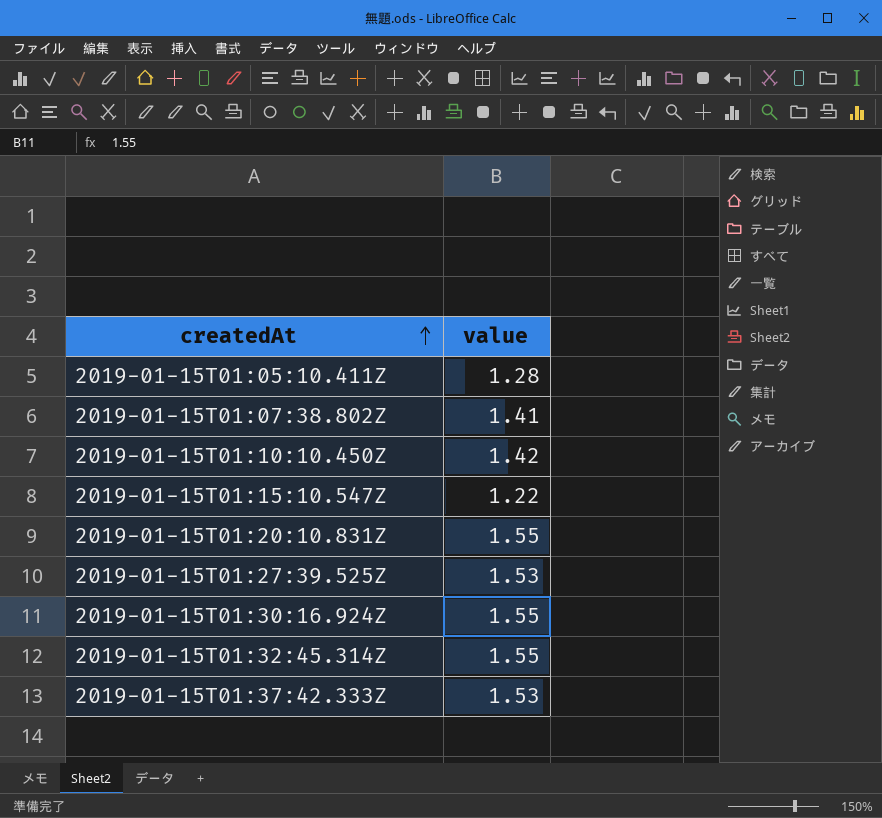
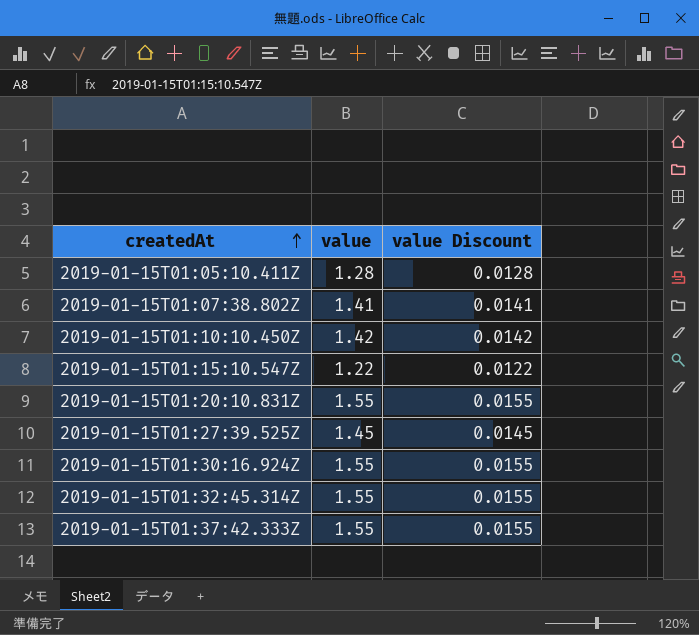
column value Discount | formula: none -> [value] * 0.01
2019-01-15T01:27:39.525Z | value: 1.53 -> 1.45
2019-01-15T01:37:42.333Z | value: 1.53 -> 1.55

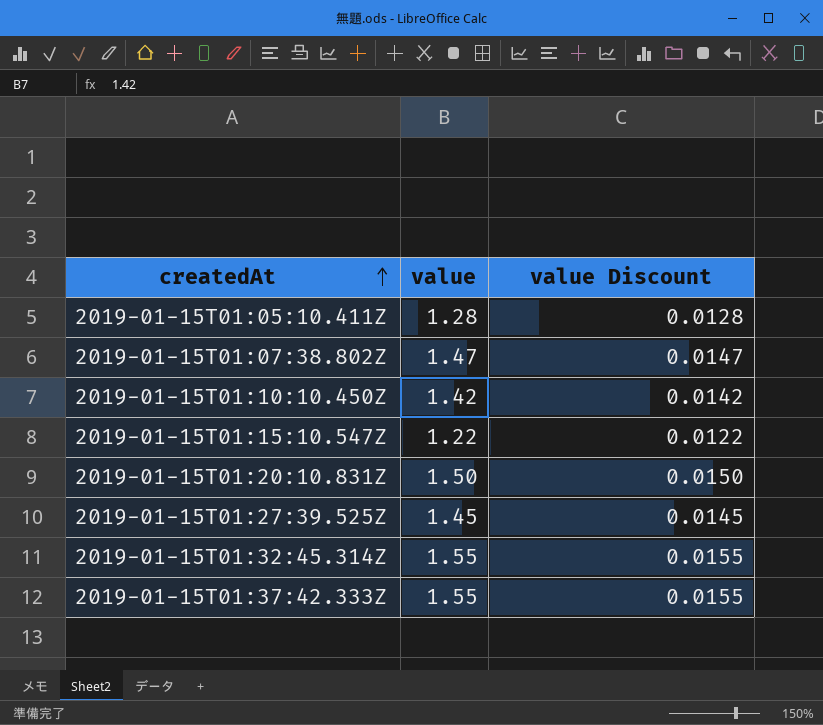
row 2019-01-15T01:30:16.924Z: 1.55 | 0.0155 -> none
2019-01-15T01:07:38.802Z | value: 1.41 -> 1.47
2019-01-15T01:07:38.802Z | value Discount: 0.0141 -> 0.0147
2019-01-15T01:20:10.831Z | value: 1.55 -> 1.50
2019-01-15T01:20:10.831Z | value Discount: 0.0155 -> 0.0150

